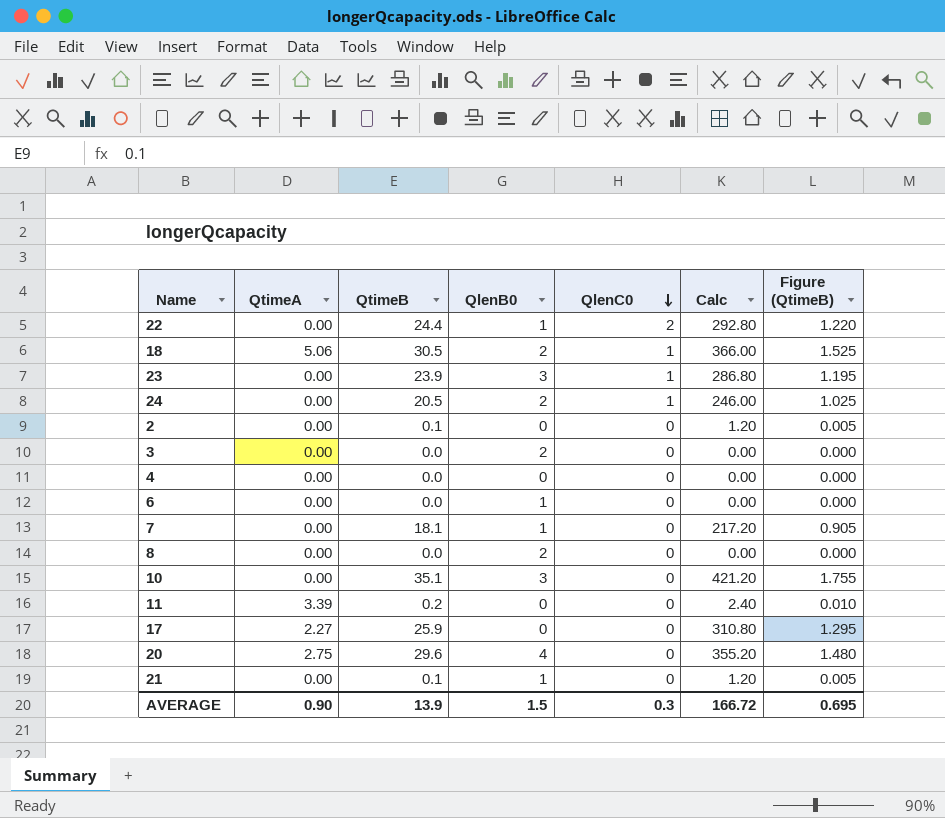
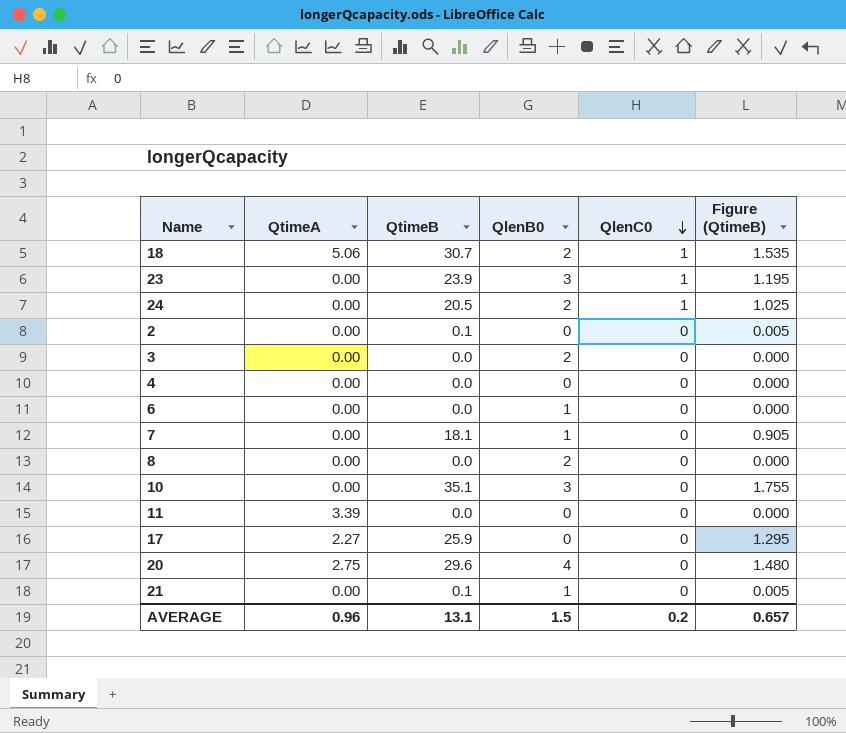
column Calc | formula: [QtimeB] * 12 -> none
row 22: 0.00 | 24.4 | 1 | 2 | 292.80 | 1.220 -> none
18 | QtimeB: 30.5 -> 30.7
18 | Figure (QtimeB): 1.525 -> 1.535
11 | QtimeB: 0.2 -> 0.0
11 | Figure (QtimeB): 0.010 -> 0.000
AVERAGE | QtimeA: 0.90 -> 0.96
AVERAGE | QtimeB: 13.9 -> 13.1
AVERAGE | QlenC0: 0.3 -> 0.2
AVERAGE | Figure (QtimeB): 0.695 -> 0.657

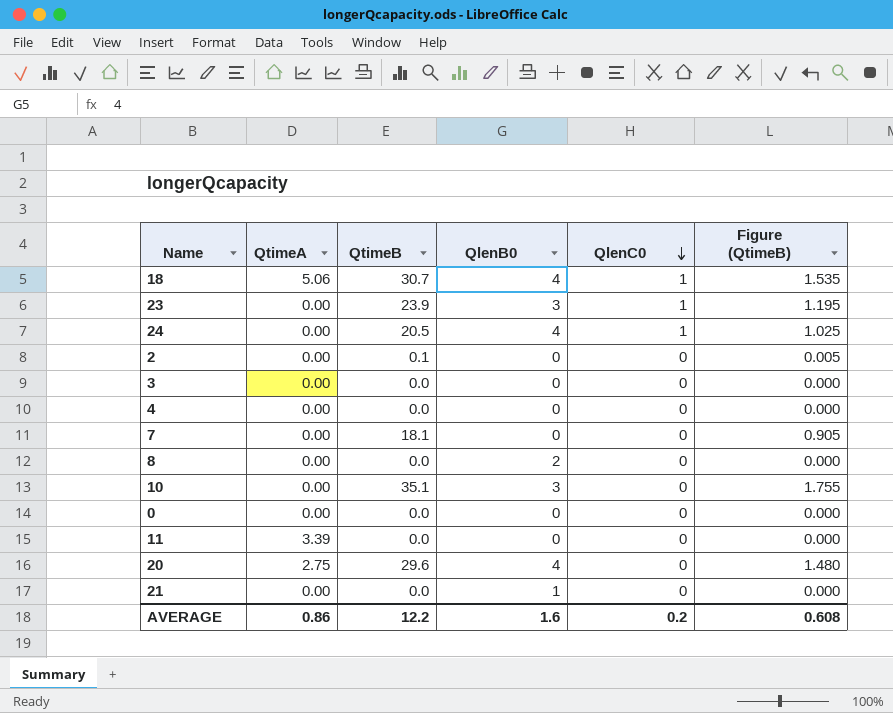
row 6: 0.00 | 0.0 | 1 | 0 | 0.000 -> none
row 17: 2.27 | 25.9 | 0 | 0 | 1.295 -> none
18 | QlenB0: 2 -> 4
24 | QlenB0: 2 -> 4
3 | QlenB0: 2 -> 0
7 | QlenB0: 1 -> 0
row 0: none -> 0.00 | 0.0 | 0 | 0 | 0.000
21 | QtimeB: 0.1 -> 0.0
21 | Figure (QtimeB): 0.005 -> 0.000
AVERAGE | QtimeA: 0.96 -> 0.86
AVERAGE | QtimeB: 13.1 -> 12.2
AVERAGE | QlenB0: 1.5 -> 1.6
AVERAGE | Figure (QtimeB): 0.657 -> 0.608

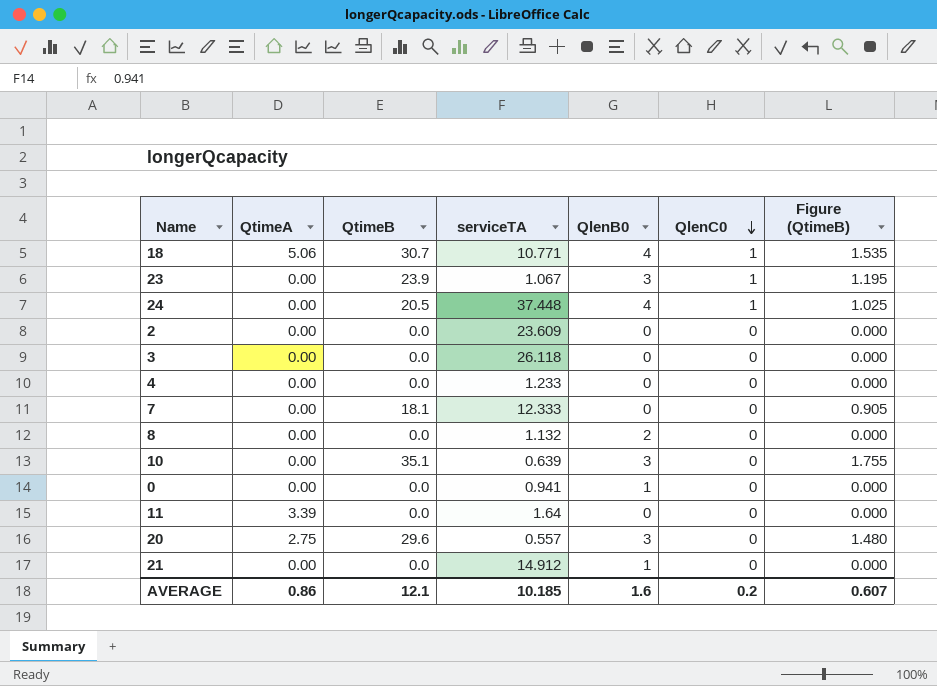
column serviceTA | position: none -> 4
2 | QtimeB: 0.1 -> 0.0
2 | Figure (QtimeB): 0.005 -> 0.000
0 | QlenB0: 0 -> 1
20 | QlenB0: 4 -> 3
AVERAGE | QtimeB: 12.2 -> 12.1
AVERAGE | Figure (QtimeB): 0.608 -> 0.607

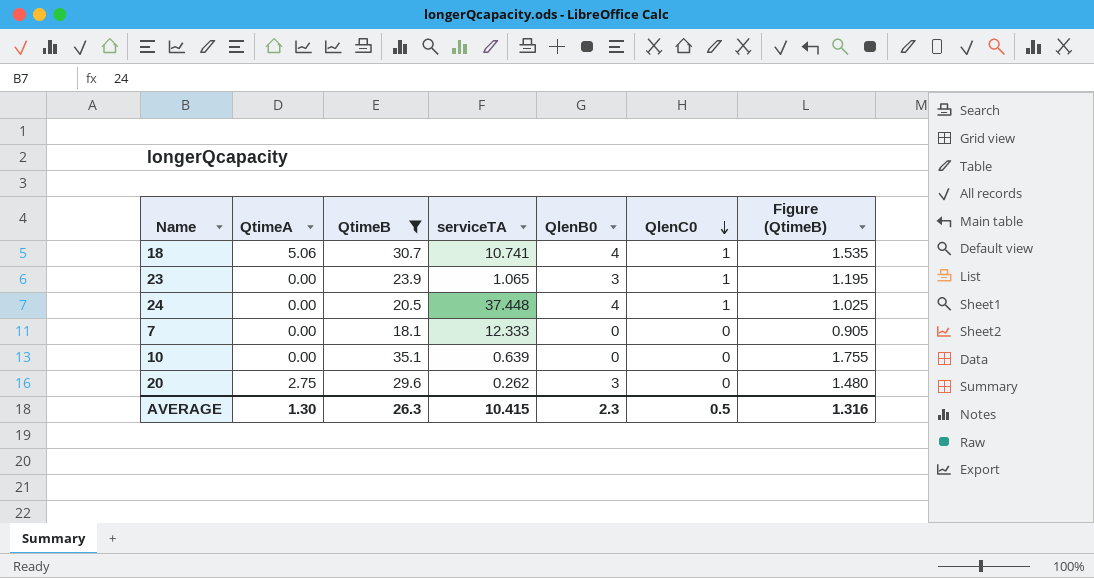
filter: none -> QtimeB != 0.0
18 | serviceTA: 10.771 -> 10.741
23 | serviceTA: 1.067 -> 1.065
10 | QlenB0: 3 -> 0
20 | serviceTA: 0.557 -> 0.262
AVERAGE | QtimeA: 0.86 -> 1.30
AVERAGE | QtimeB: 12.1 -> 26.3
AVERAGE | serviceTA: 10.185 -> 10.415
AVERAGE | QlenB0: 1.6 -> 2.3
AVERAGE | QlenC0: 0.2 -> 0.5
AVERAGE | Figure (QtimeB): 0.607 -> 1.316

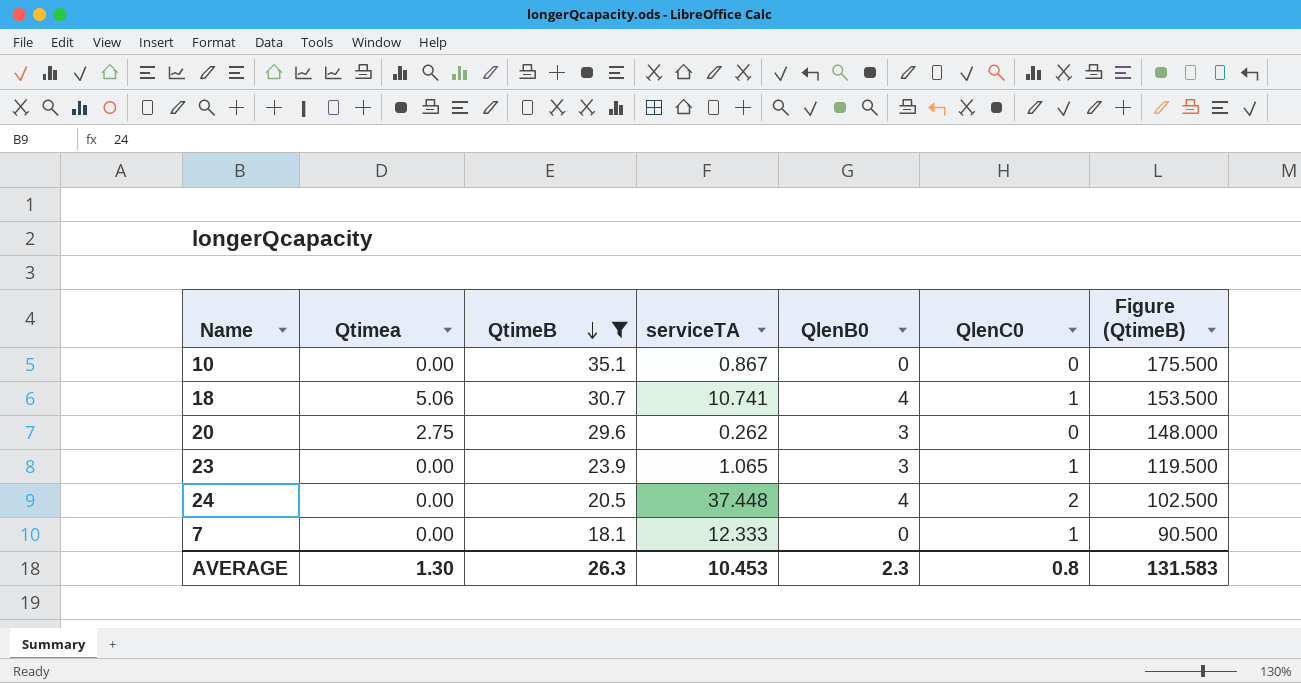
row order: QlenC0 descending -> QtimeB descending
column name: QtimeA -> Qtimea
column Figure (QtimeB) | formula: [QtimeB] * 0.05 -> [QtimeB] * 5
10 | serviceTA: 0.639 -> 0.867
24 | QlenC0: 1 -> 2
7 | QlenC0: 0 -> 1
AVERAGE | serviceTA: 10.415 -> 10.453
AVERAGE | QlenC0: 0.5 -> 0.8
AVERAGE | Figure (QtimeB): 1.316 -> 131.583

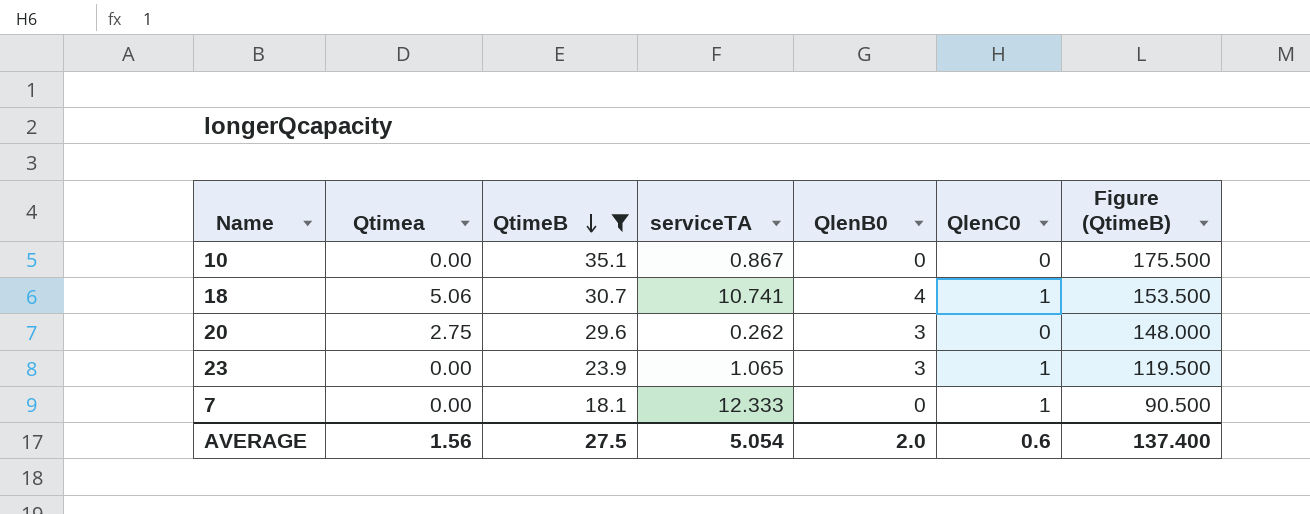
row 24: 0.00 | 20.5 | 37.448 | 4 | 2 | 102.500 -> none
AVERAGE | Qtimea: 1.30 -> 1.56
AVERAGE | QtimeB: 26.3 -> 27.5
AVERAGE | serviceTA: 10.453 -> 5.054
AVERAGE | QlenB0: 2.3 -> 2.0
AVERAGE | QlenC0: 0.8 -> 0.6
AVERAGE | Figure (QtimeB): 131.583 -> 137.400

